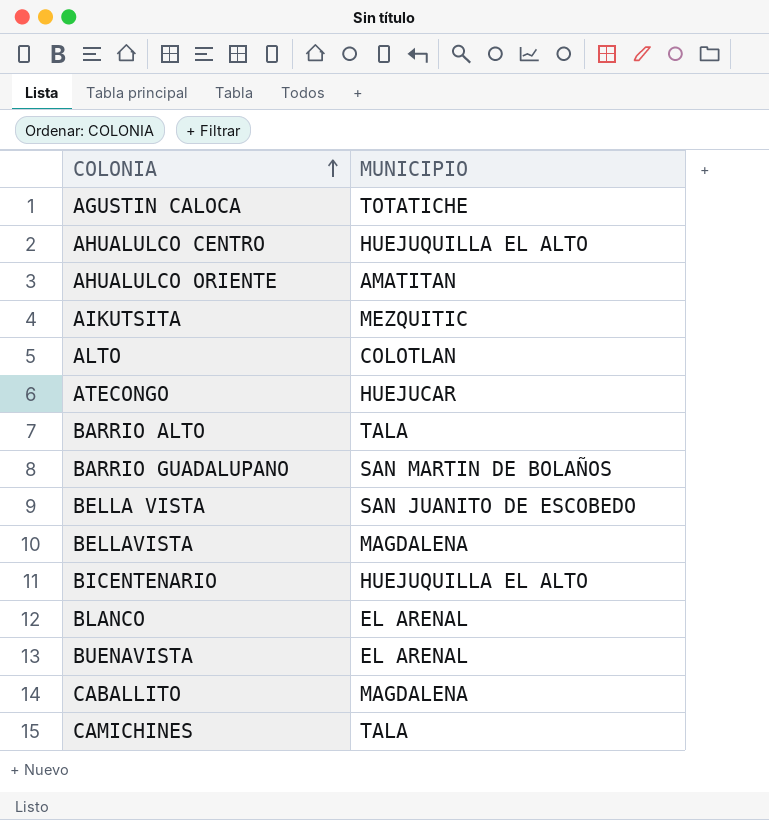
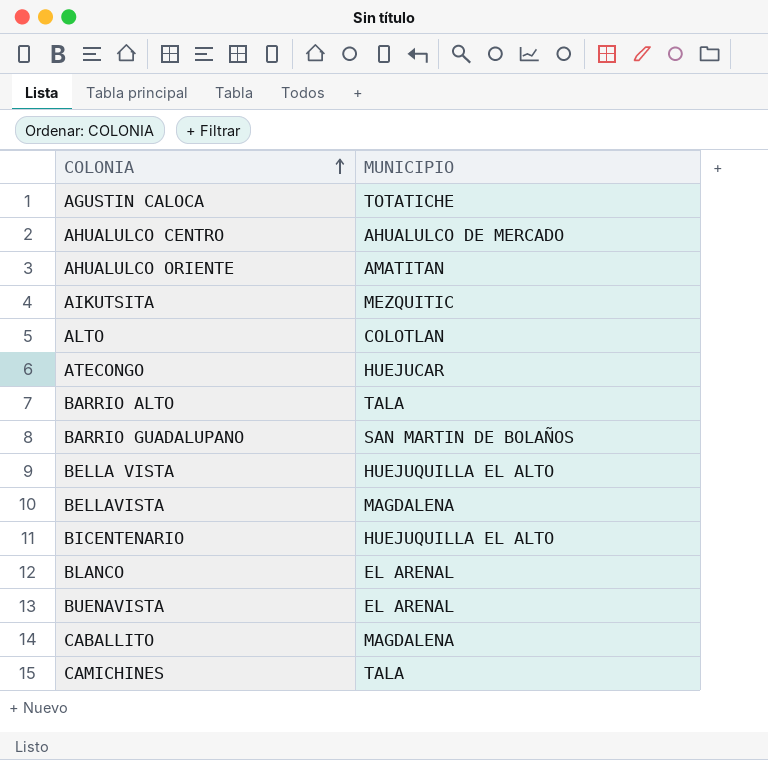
AHUALULCO CENTRO | MUNICIPIO: HUEJUQUILLA EL ALTO -> AHUALULCO DE MERCADO
BELLA VISTA | MUNICIPIO: SAN JUANITO DE ESCOBEDO -> HUEJUQUILLA EL ALTO

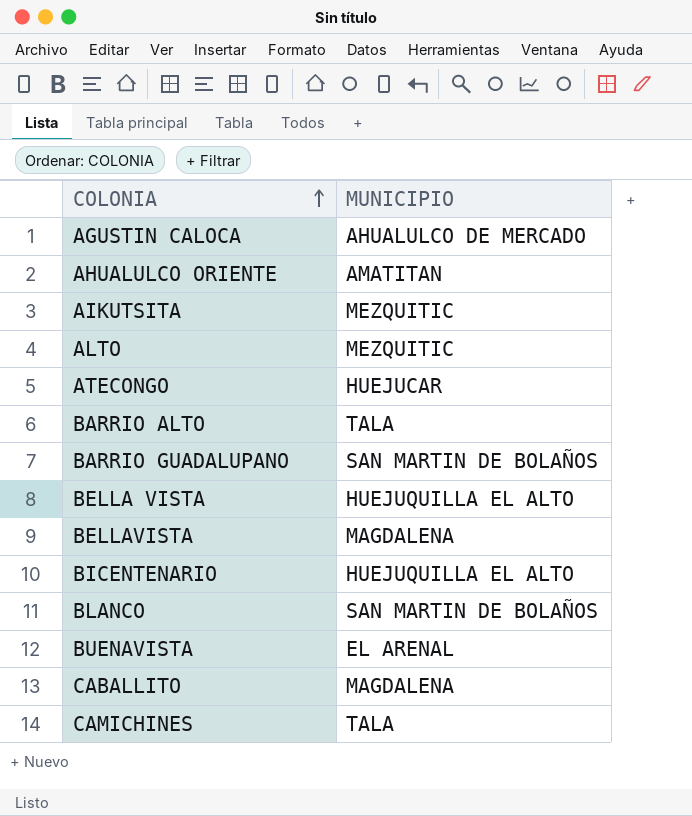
row AHUALULCO CENTRO: AHUALULCO DE MERCADO -> none
AGUSTIN CALOCA | MUNICIPIO: TOTATICHE -> AHUALULCO DE MERCADO
ALTO | MUNICIPIO: COLOTLAN -> MEZQUITIC
BLANCO | MUNICIPIO: EL ARENAL -> SAN MARTIN DE BOLAÑOS

